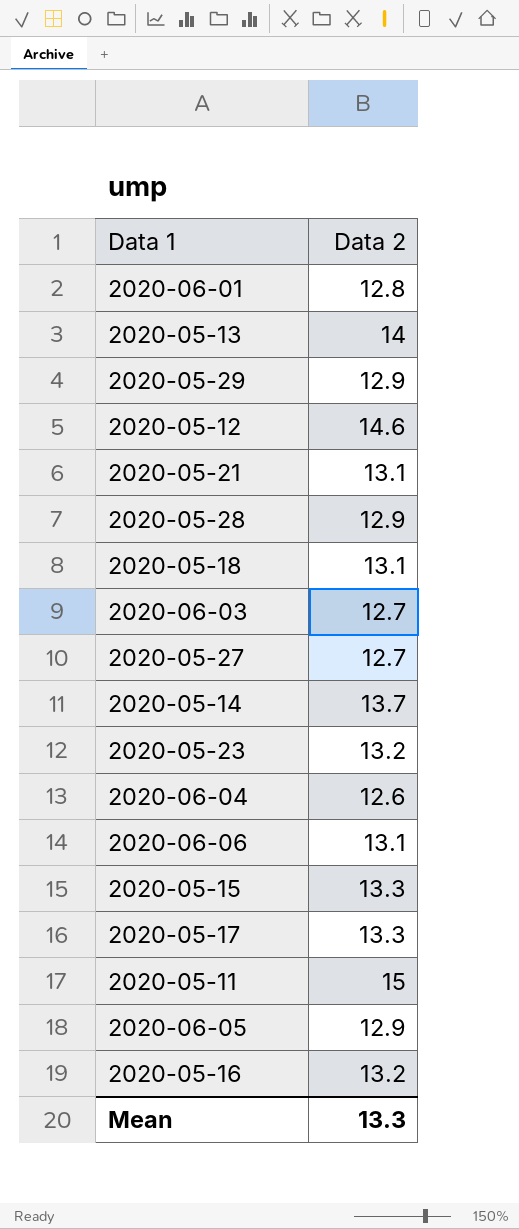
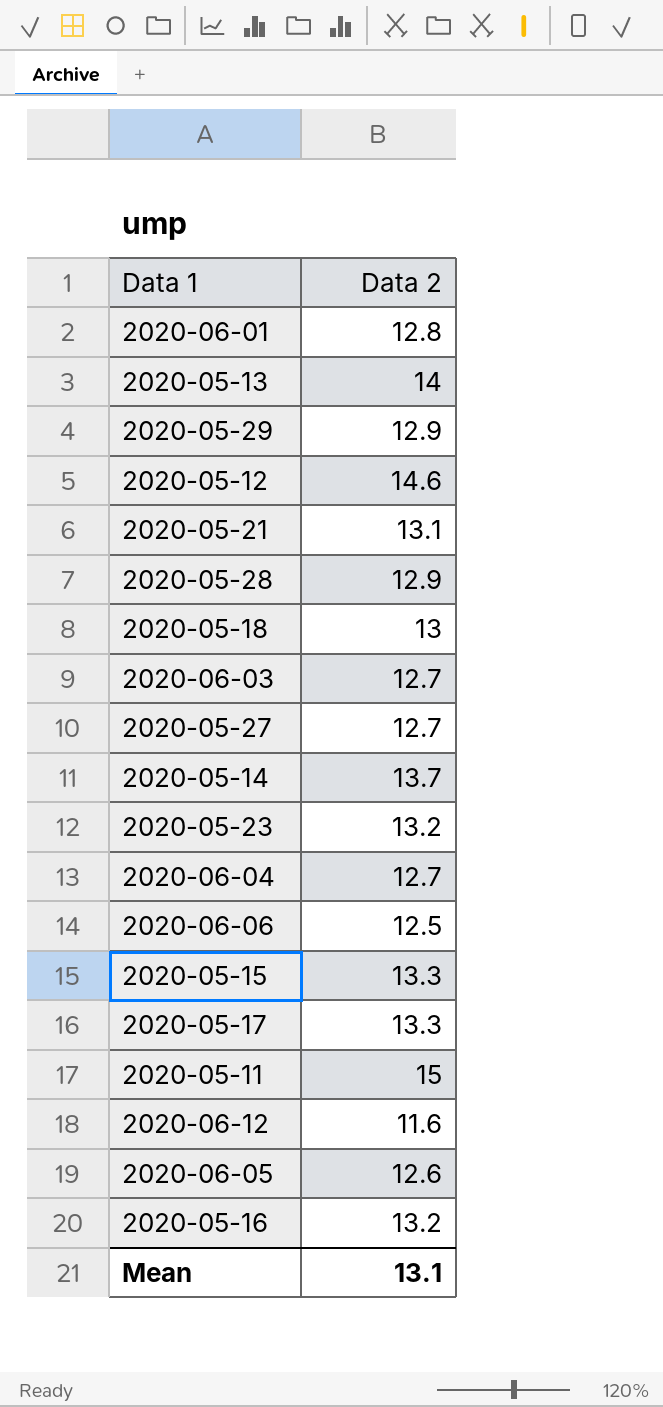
2020-05-18 | Data 2: 13.1 -> 13
2020-06-04 | Data 2: 12.6 -> 12.7
2020-06-06 | Data 2: 13.1 -> 12.5
row 2020-06-12: none -> 11.6
2020-06-05 | Data 2: 12.9 -> 12.6
Mean | Data 2: 13.3 -> 13.1

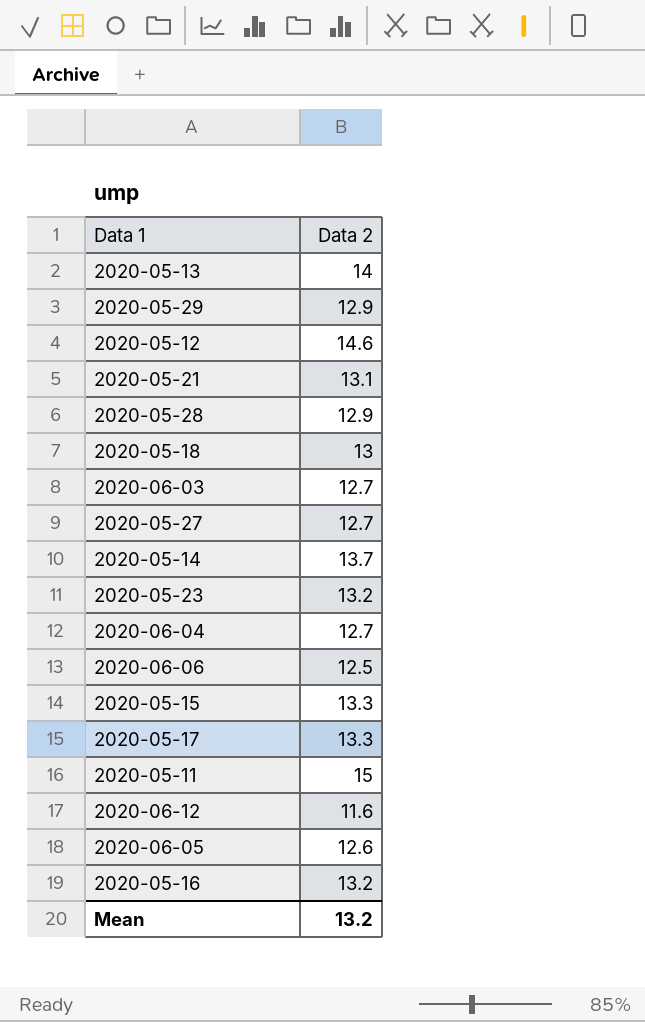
row 2020-06-01: 12.8 -> none
Mean | Data 2: 13.1 -> 13.2

